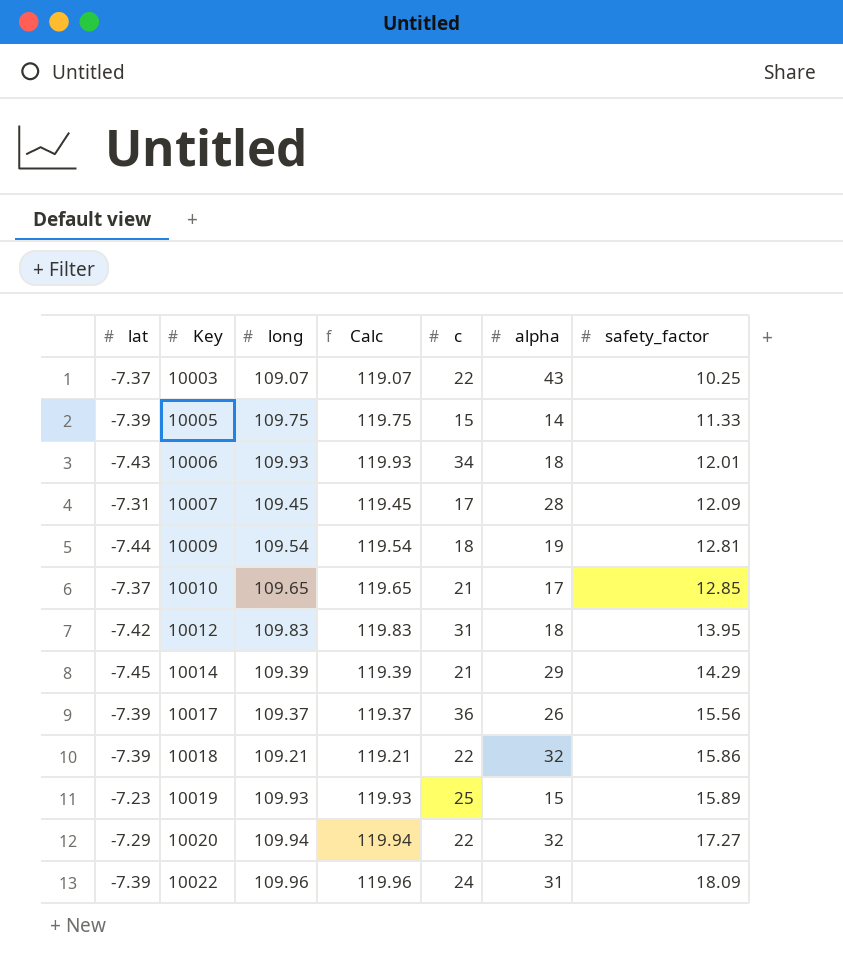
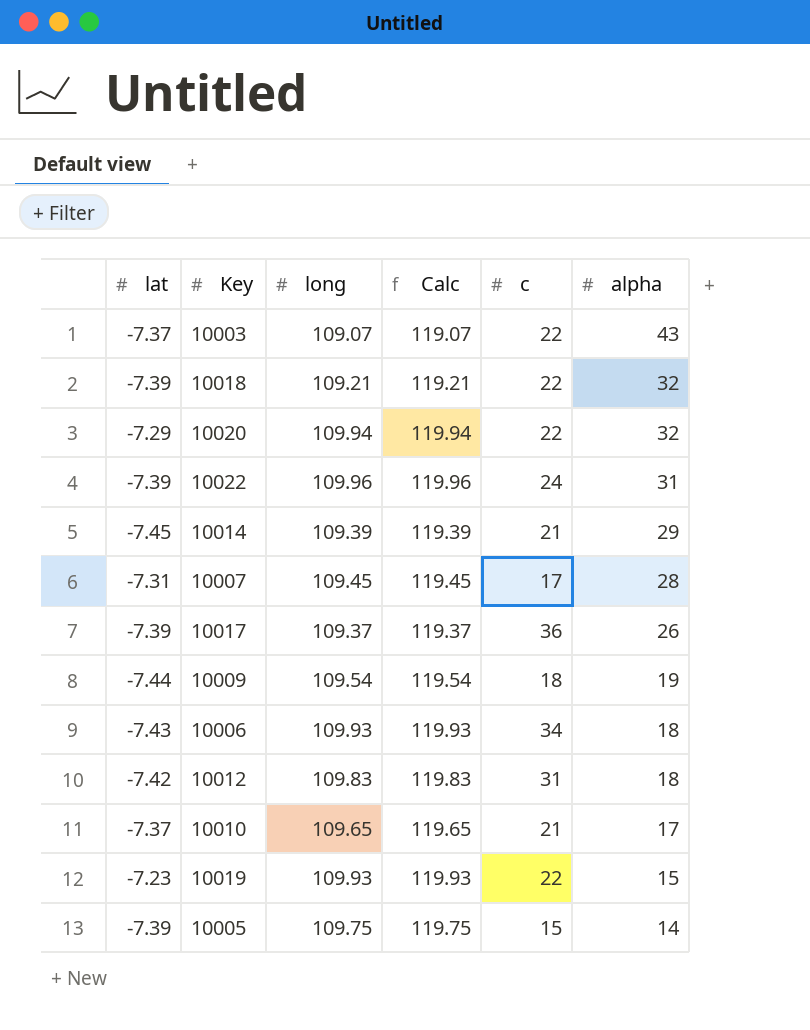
row order: Key ascending -> alpha descending
column safety_factor | position: 7 -> none
10019 | c: 25 -> 22

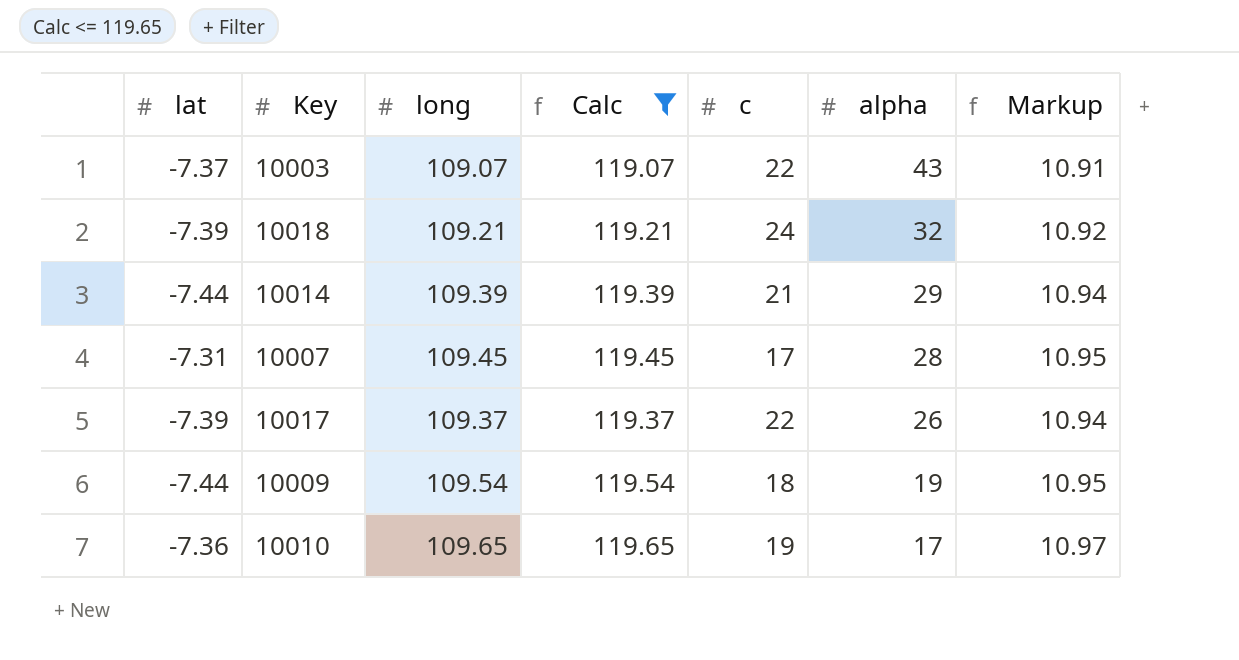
filter: none -> Calc <= 119.65
column Markup | formula: none -> [long] * 0.1
10018 | c: 22 -> 24
10014 | lat: -7.45 -> -7.44
10017 | c: 36 -> 22
10010 | lat: -7.37 -> -7.36
10010 | c: 21 -> 19

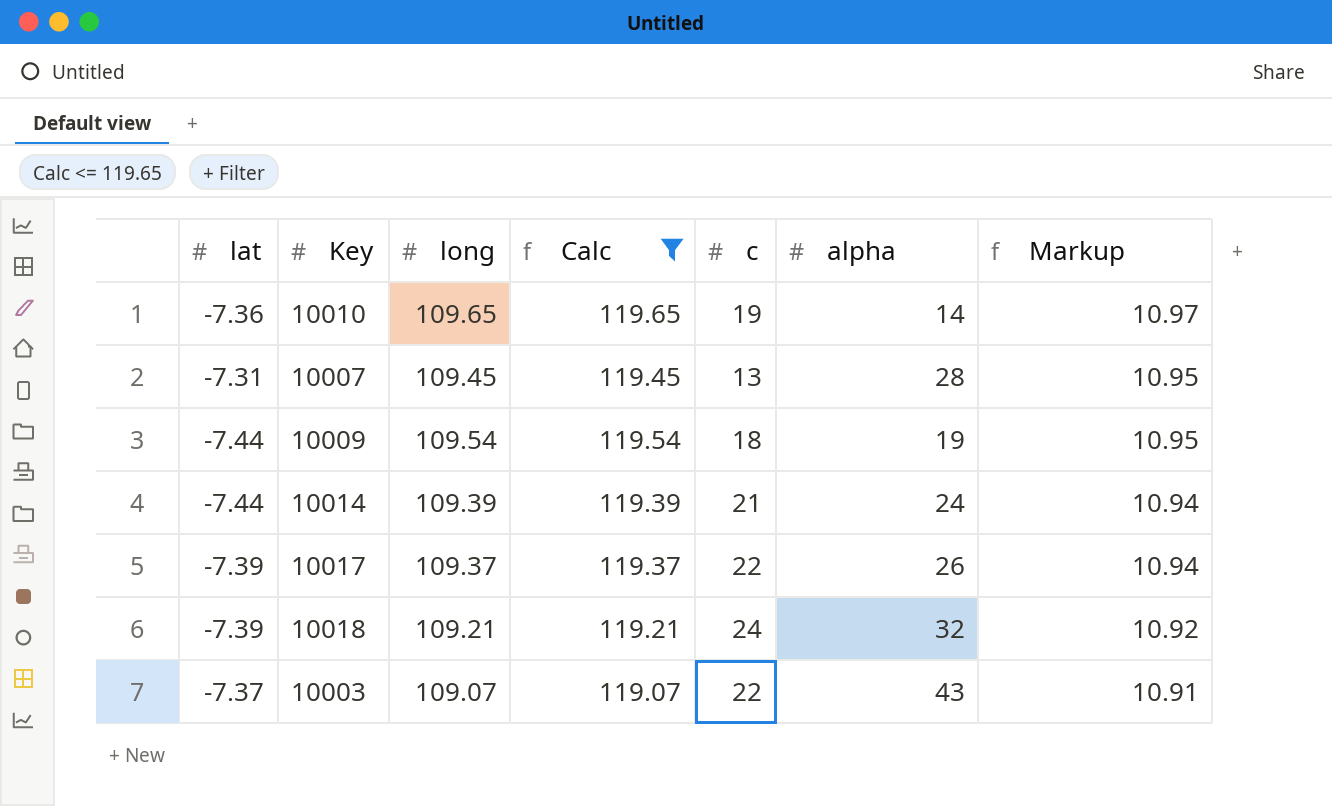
row order: alpha descending -> Markup descending
10010 | alpha: 17 -> 14
10007 | c: 17 -> 13
10014 | alpha: 29 -> 24

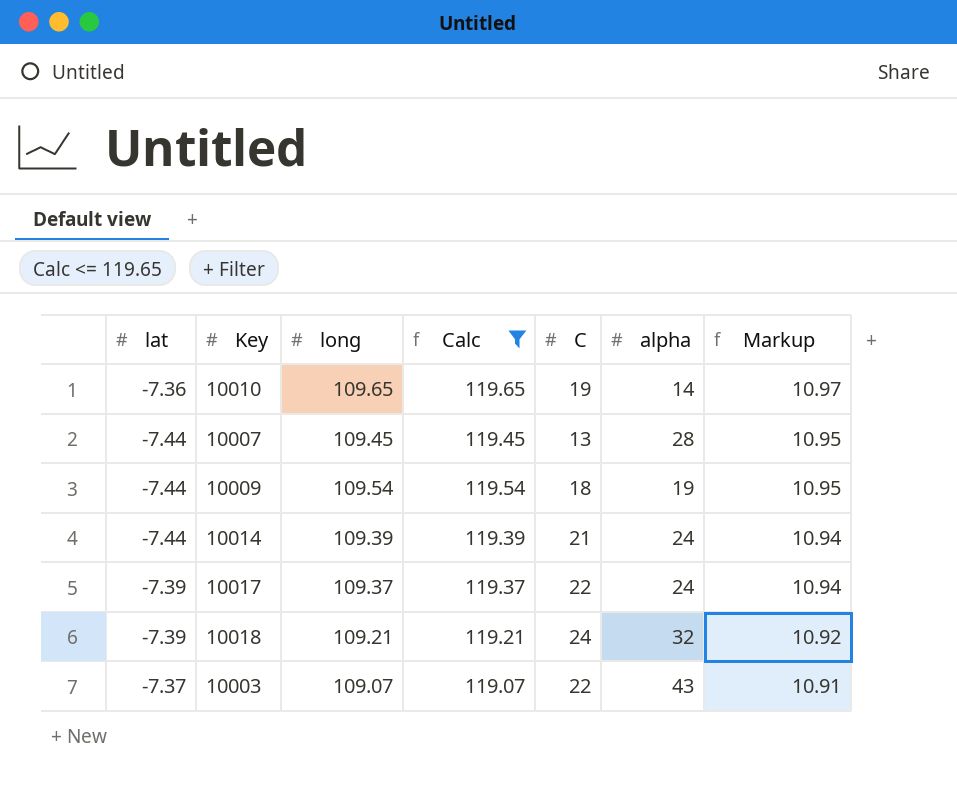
column name: c -> C
10007 | lat: -7.31 -> -7.44
10017 | alpha: 26 -> 24

